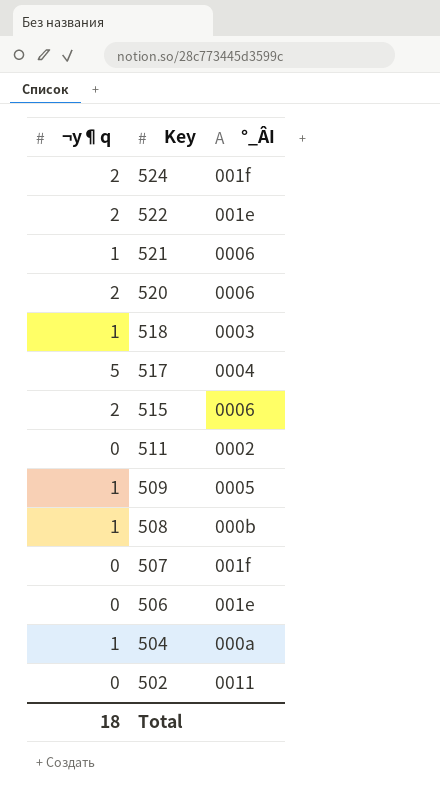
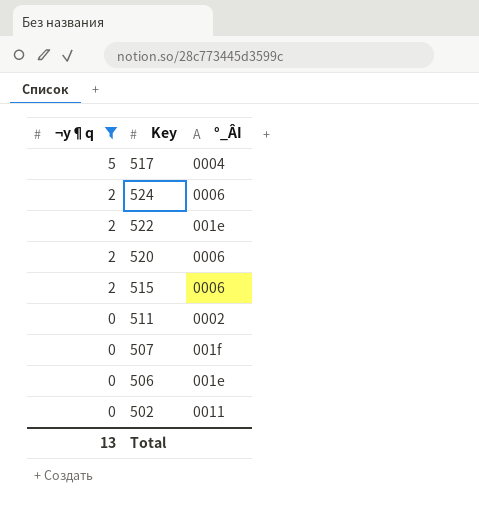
filter: none -> ¬y¶q != 1
row order: Key descending -> ¬y¶q descending
524 | °_ÂI: 001f -> 0006
Total | ¬y¶q: 18 -> 13

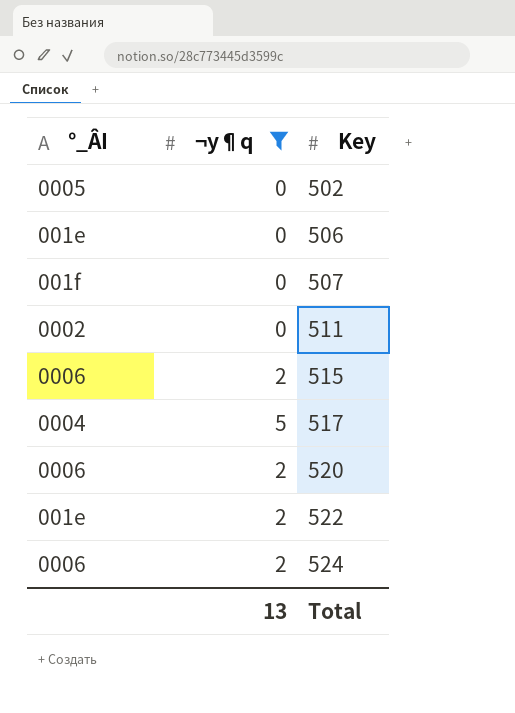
row order: ¬y¶q descending -> Key ascending
column °_ÂI | position: 3 -> 1
502 | °_ÂI: 0011 -> 0005

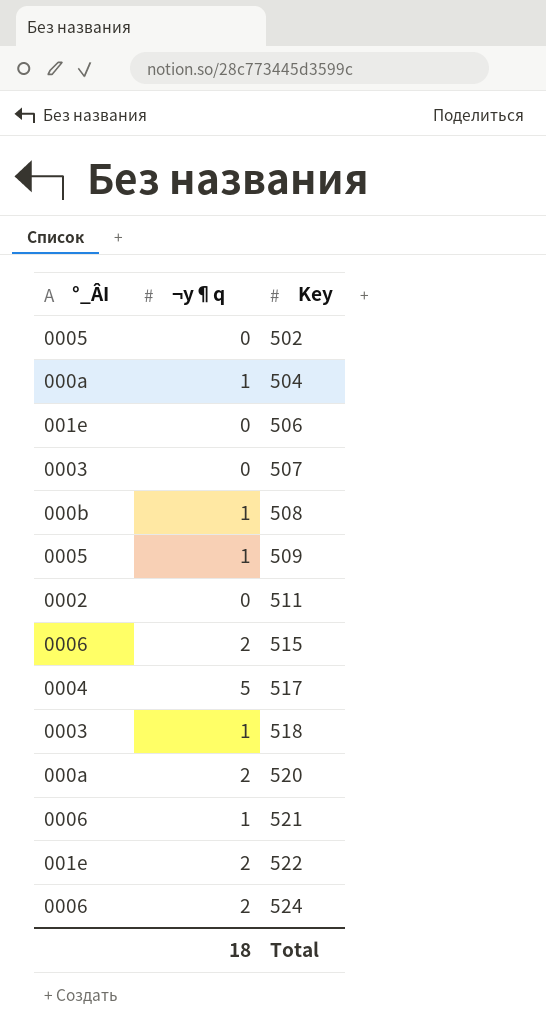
filter: ¬y¶q != 1 -> none
507 | °_ÂI: 001f -> 0003
520 | °_ÂI: 0006 -> 000a
Total | ¬y¶q: 13 -> 18

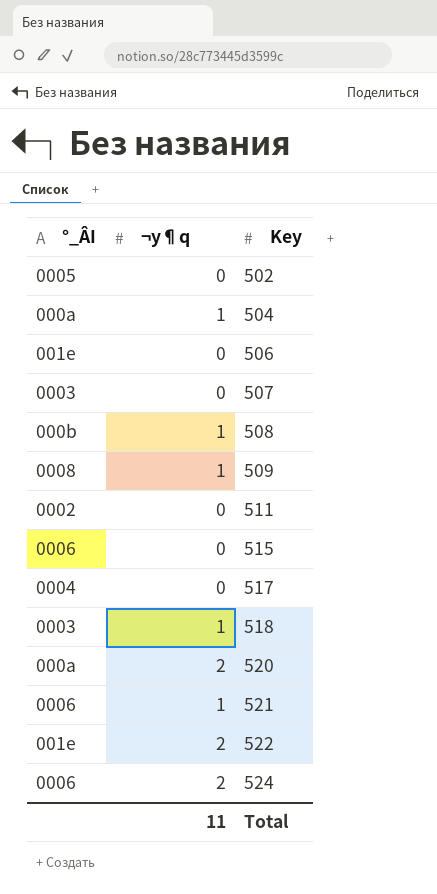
509 | °_ÂI: 0005 -> 0008
515 | ¬y¶q: 2 -> 0
517 | ¬y¶q: 5 -> 0
Total | ¬y¶q: 18 -> 11

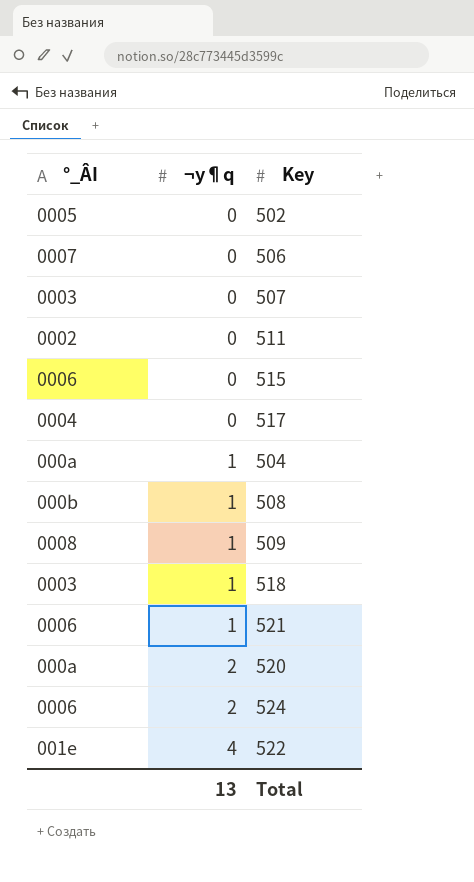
row order: Key ascending -> ¬y¶q ascending
506 | °_ÂI: 001e -> 0007
522 | ¬y¶q: 2 -> 4
Total | ¬y¶q: 11 -> 13

